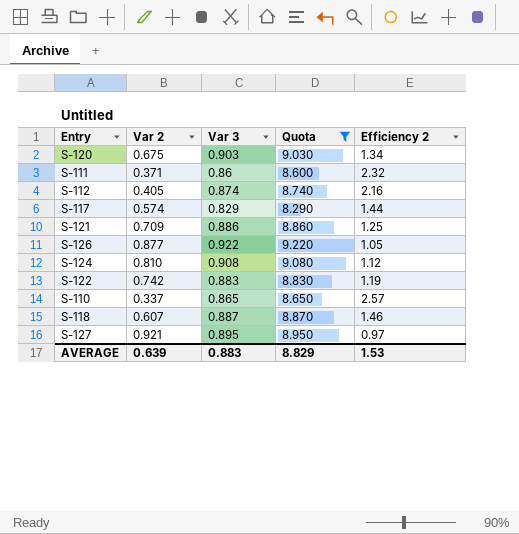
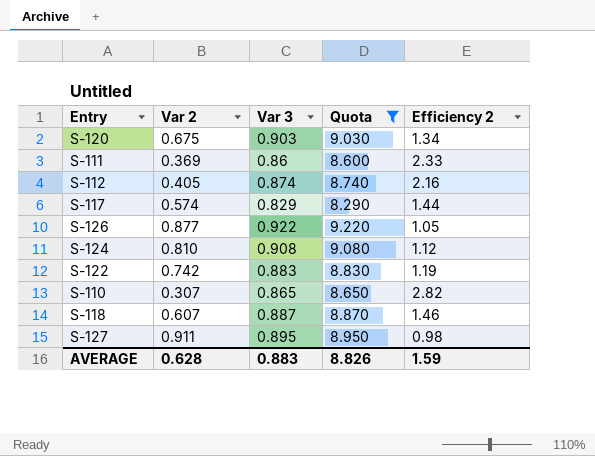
row S-121: 0.709 | 0.886 | 8.860 | 1.25 -> none
S-111 | Var 2: 0.371 -> 0.369
S-111 | Efficiency 2: 2.32 -> 2.33
S-110 | Var 2: 0.337 -> 0.307
S-110 | Efficiency 2: 2.57 -> 2.82
S-127 | Var 2: 0.921 -> 0.911
S-127 | Efficiency 2: 0.97 -> 0.98
AVERAGE | Var 2: 0.639 -> 0.628
AVERAGE | Quota: 8.829 -> 8.826
AVERAGE | Efficiency 2: 1.53 -> 1.59

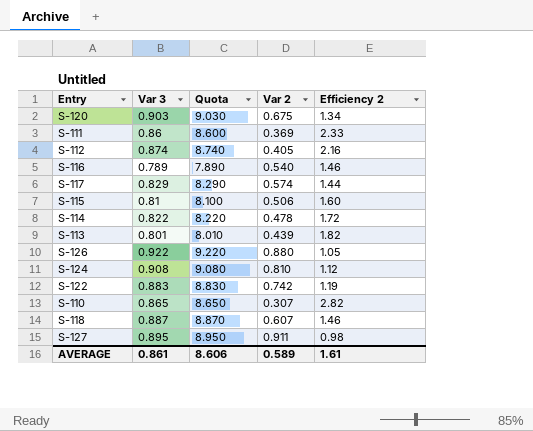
filter: Quota >= 8.290 -> none
column Var 2 | position: 2 -> 4
S-126 | Var 2: 0.877 -> 0.880
AVERAGE | Var 3: 0.883 -> 0.861
AVERAGE | Quota: 8.826 -> 8.606
AVERAGE | Var 2: 0.628 -> 0.589
AVERAGE | Efficiency 2: 1.59 -> 1.61

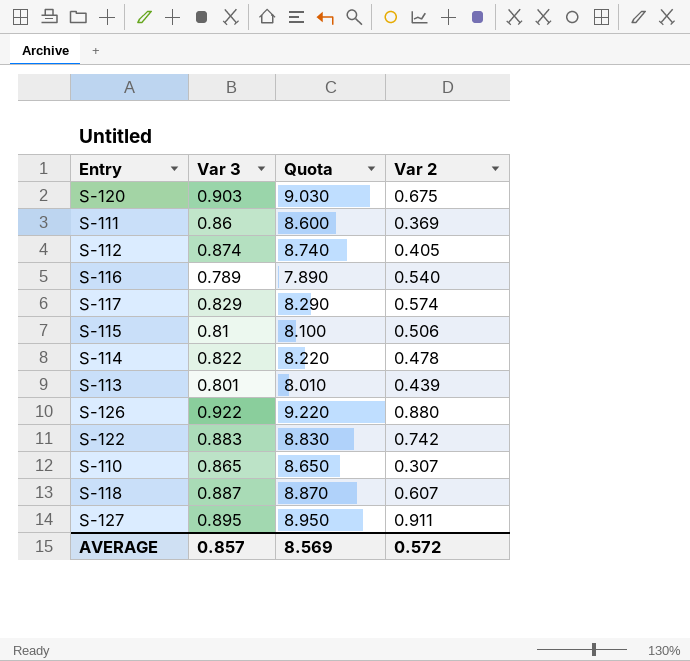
column Efficiency 2 | formula: [Var 3] / [Var 2] -> none
row S-124: 0.908 | 9.080 | 0.810 | 1.12 -> none
AVERAGE | Var 3: 0.861 -> 0.857
AVERAGE | Quota: 8.606 -> 8.569
AVERAGE | Var 2: 0.589 -> 0.572

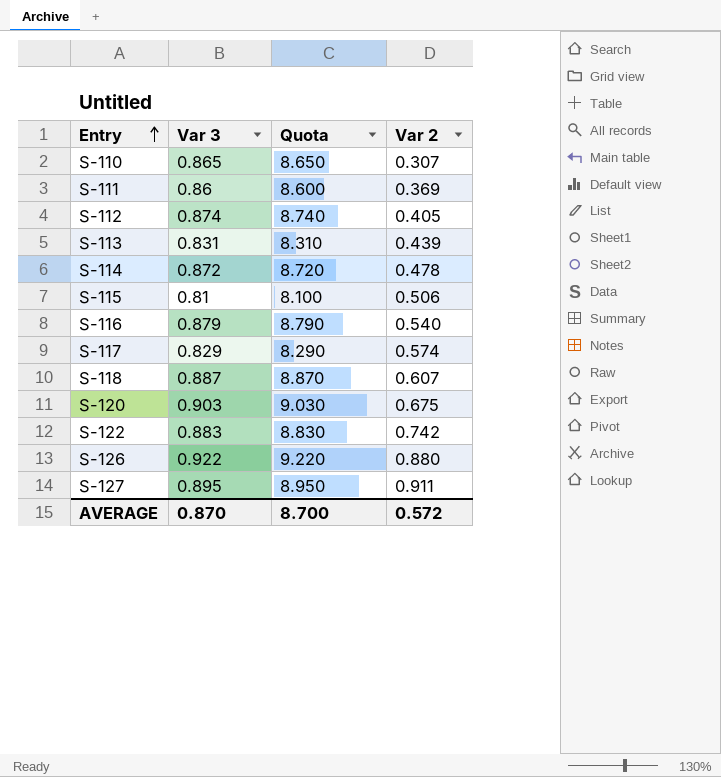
row order: none -> Entry ascending
S-113 | Var 3: 0.801 -> 0.831
S-113 | Quota: 8.010 -> 8.310
S-114 | Var 3: 0.822 -> 0.872
S-114 | Quota: 8.220 -> 8.720
S-116 | Var 3: 0.789 -> 0.879
S-116 | Quota: 7.890 -> 8.790
AVERAGE | Var 3: 0.857 -> 0.870
AVERAGE | Quota: 8.569 -> 8.700

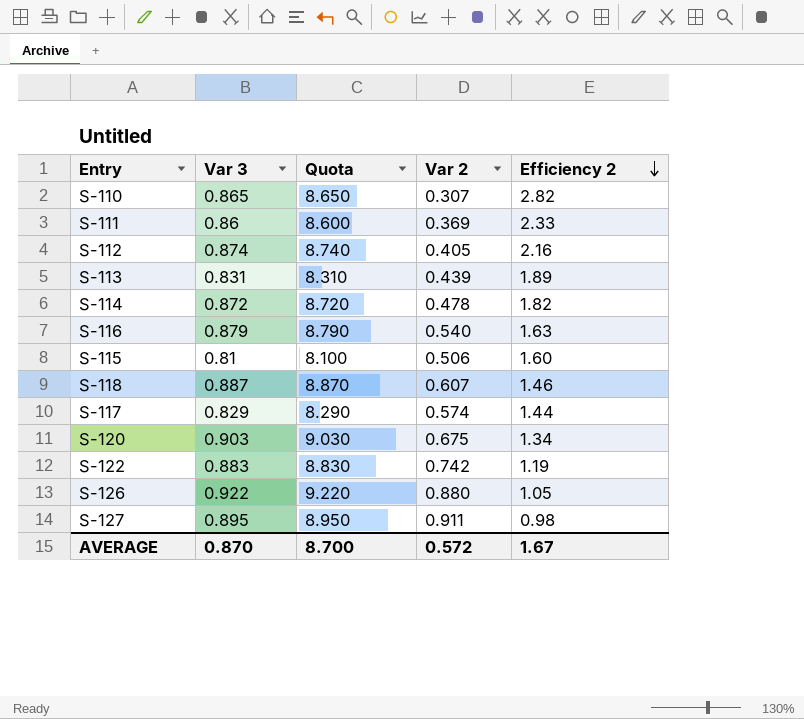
row order: Entry ascending -> Efficiency 2 descending
column Efficiency 2 | formula: none -> [Var 3] / [Var 2]

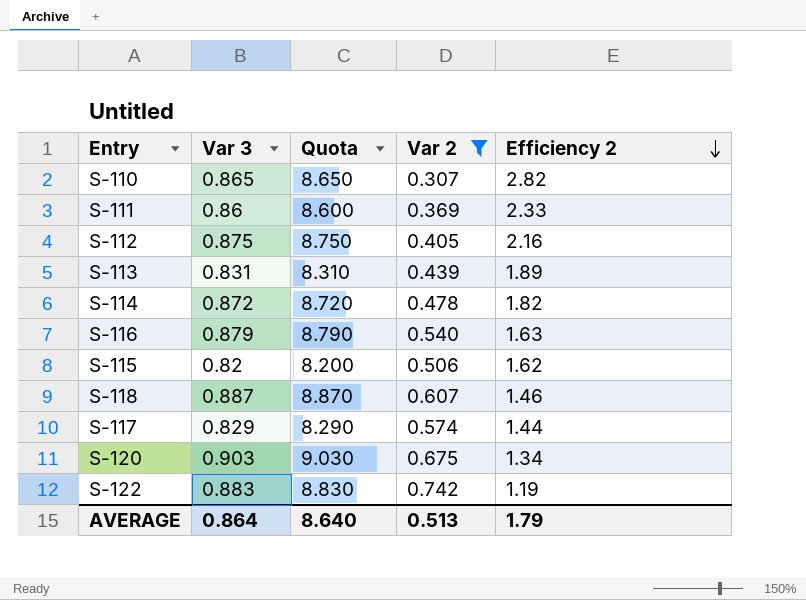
filter: none -> Var 2 <= 0.742
S-112 | Var 3: 0.874 -> 0.875
S-112 | Quota: 8.740 -> 8.750
S-115 | Var 3: 0.81 -> 0.82
S-115 | Quota: 8.100 -> 8.200
S-115 | Efficiency 2: 1.60 -> 1.62
AVERAGE | Var 3: 0.870 -> 0.864
AVERAGE | Quota: 8.700 -> 8.640
AVERAGE | Var 2: 0.572 -> 0.513
AVERAGE | Efficiency 2: 1.67 -> 1.79

